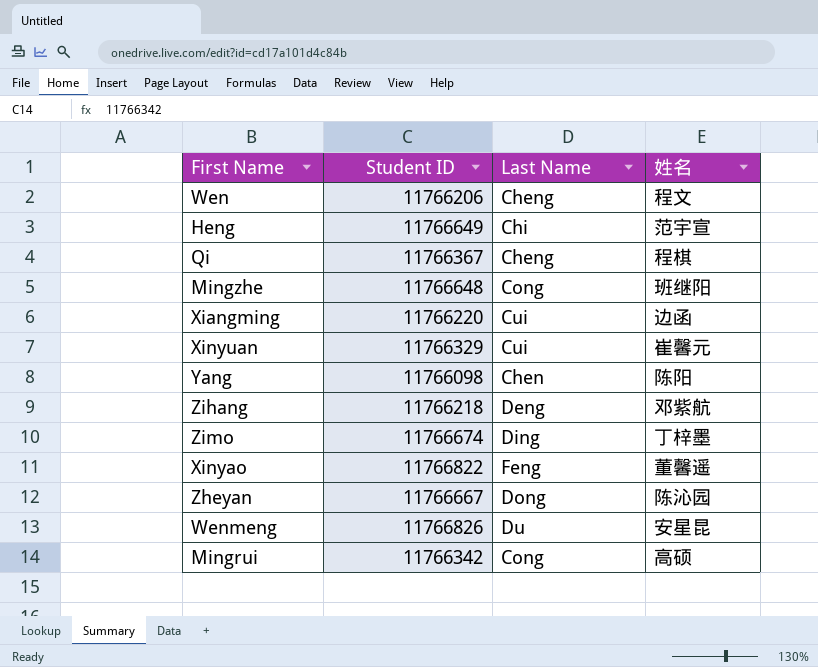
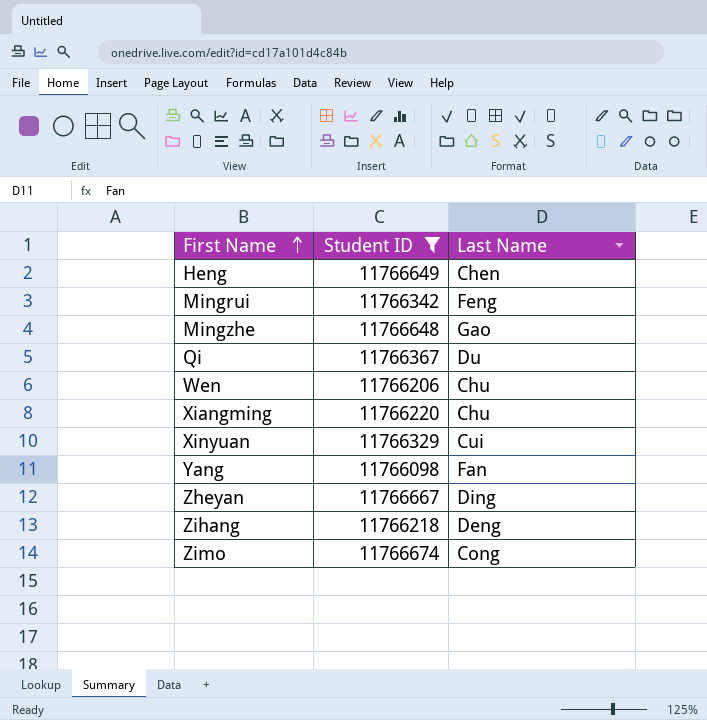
filter: none -> Student ID <= 11766674
row order: none -> First Name ascending
column 姓名 | position: 4 -> none
Heng | Last Name: Chi -> Chen
Mingrui | Last Name: Cong -> Feng
Mingzhe | Last Name: Cong -> Gao
Qi | Last Name: Cheng -> Du
Wen | Last Name: Cheng -> Chu
Xiangming | Last Name: Cui -> Chu
Yang | Last Name: Chen -> Fan
Zheyan | Last Name: Dong -> Ding
Zimo | Last Name: Ding -> Cong

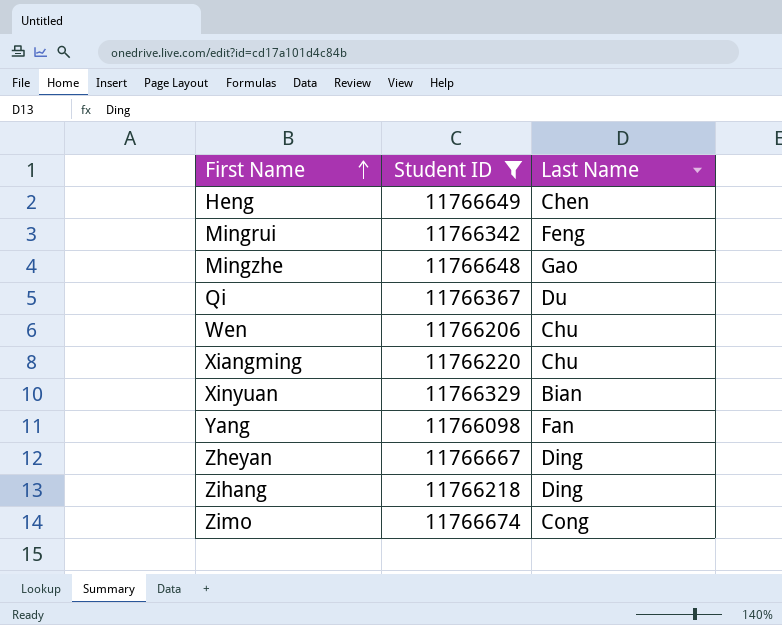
Xinyuan | Last Name: Cui -> Bian
Zihang | Last Name: Deng -> Ding

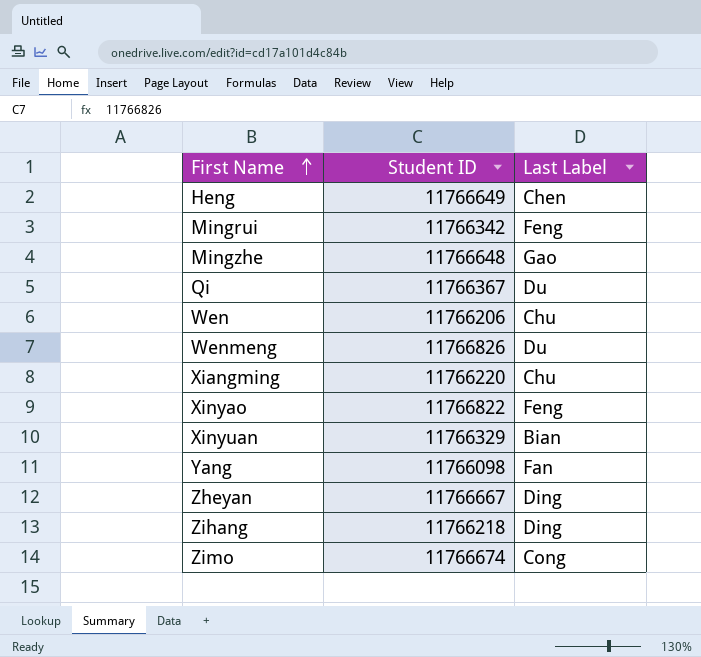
filter: Student ID <= 11766674 -> none
column name: Last Name -> Last Label

